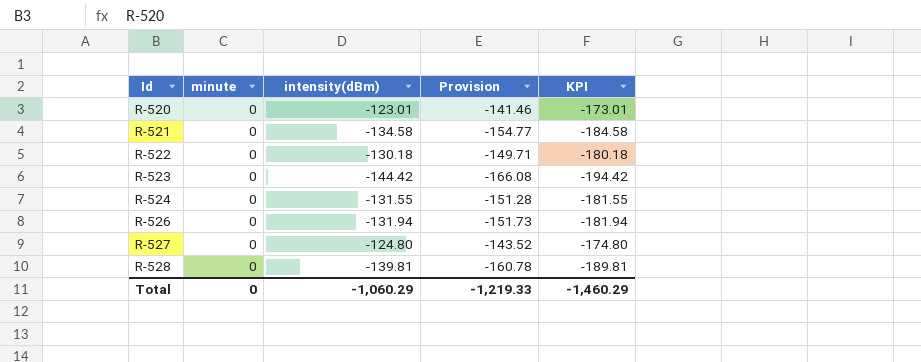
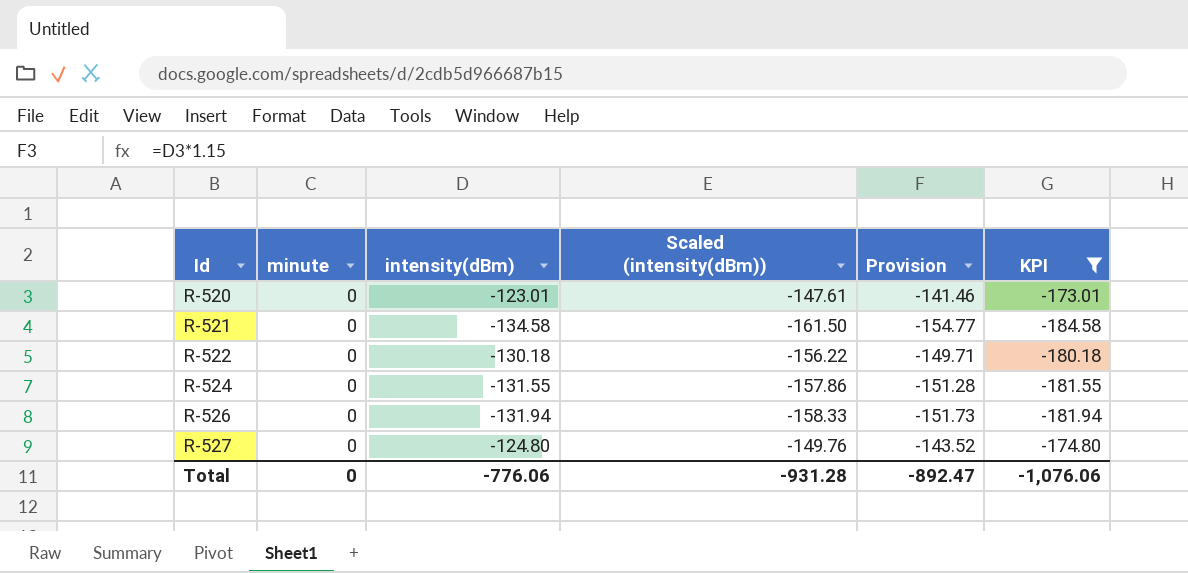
filter: none -> KPI >= -184.58
column Scaled (intensity(dBm)) | formula: none -> [intensity(dBm)] * 1.2
Total | intensity(dBm): -1,060.29 -> -776.06
Total | Provision: -1,219.33 -> -892.47
Total | KPI: -1,460.29 -> -1,076.06

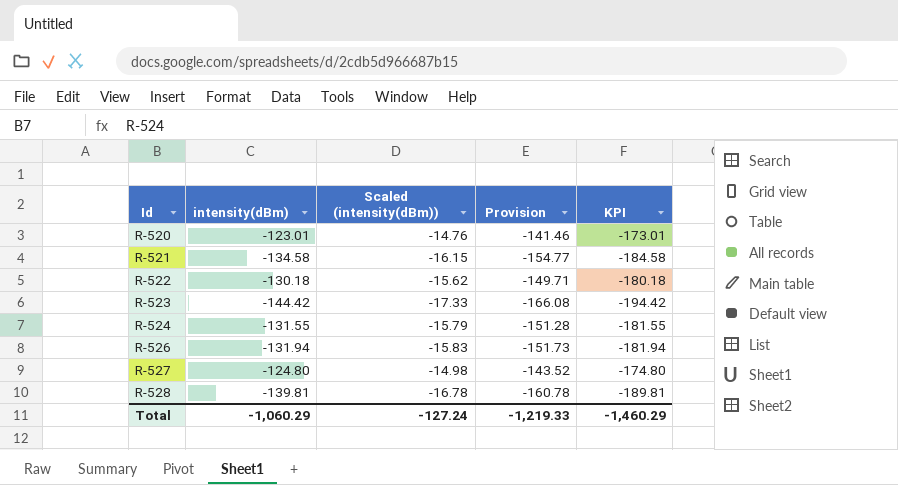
filter: KPI >= -184.58 -> none
column minute | position: 2 -> none
column Scaled (intensity(dBm)) | formula: [intensity(dBm)] * 1.2 -> [intensity(dBm)] * 0.12
Total | intensity(dBm): -776.06 -> -1,060.29
Total | Scaled (intensity(dBm)): -931.28 -> -127.24
Total | Provision: -892.47 -> -1,219.33
Total | KPI: -1,076.06 -> -1,460.29

